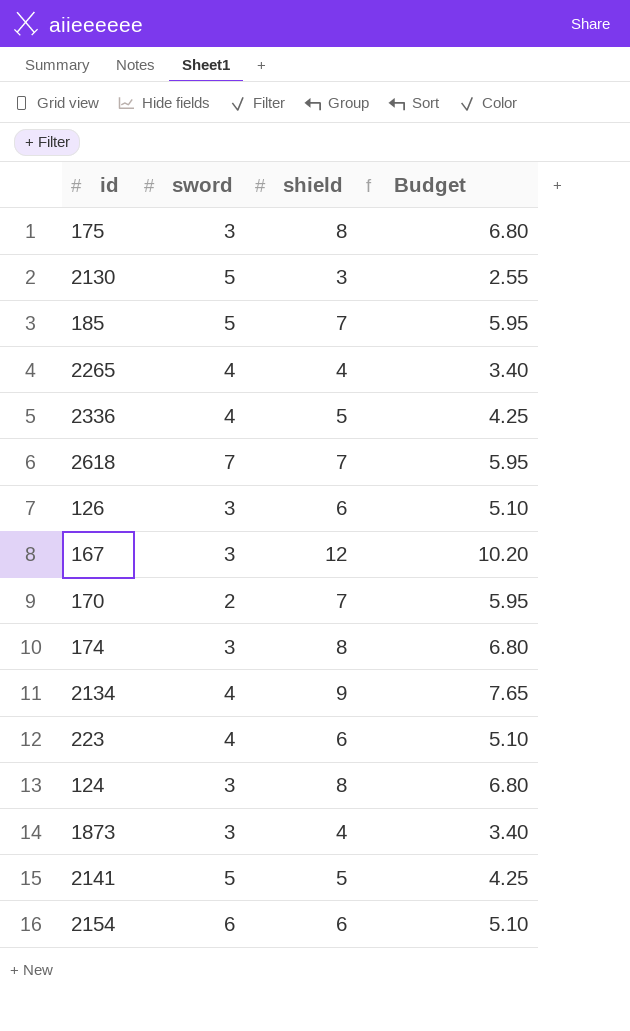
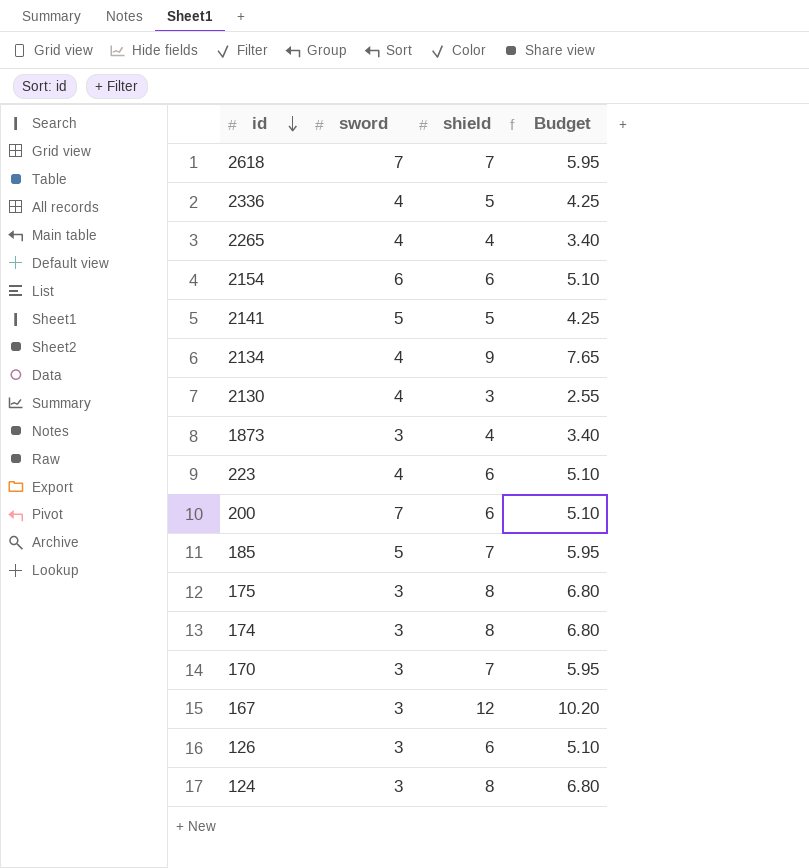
row order: none -> id descending
2130 | sword: 5 -> 4
row 200: none -> 7 | 6 | 5.10
170 | sword: 2 -> 3

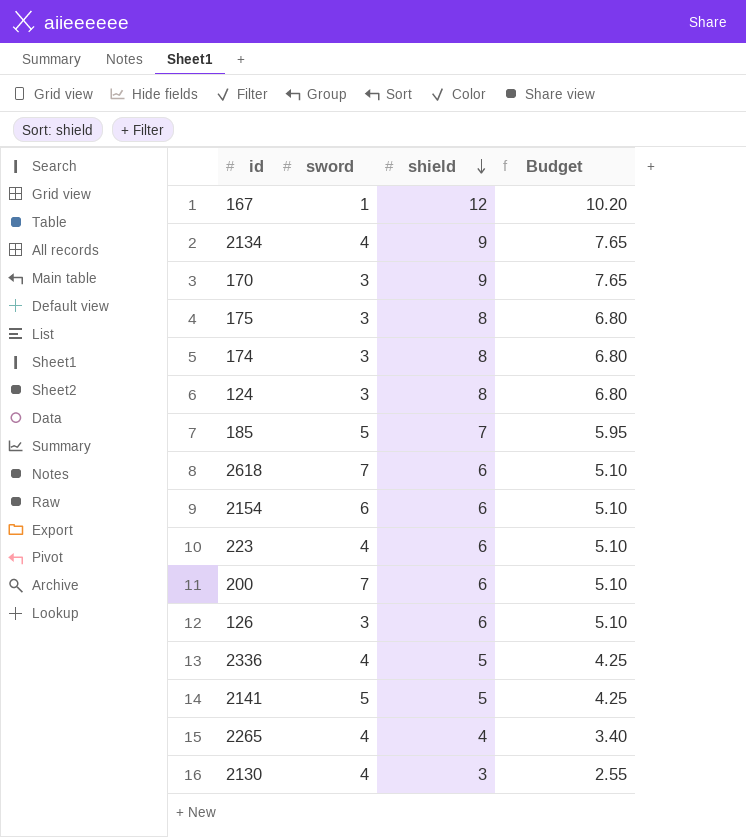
row order: id descending -> shield descending
row 1873: 3 | 4 | 3.40 -> none
167 | sword: 3 -> 1
170 | shield: 7 -> 9
170 | Budget: 5.95 -> 7.65
2618 | shield: 7 -> 6
2618 | Budget: 5.95 -> 5.10

